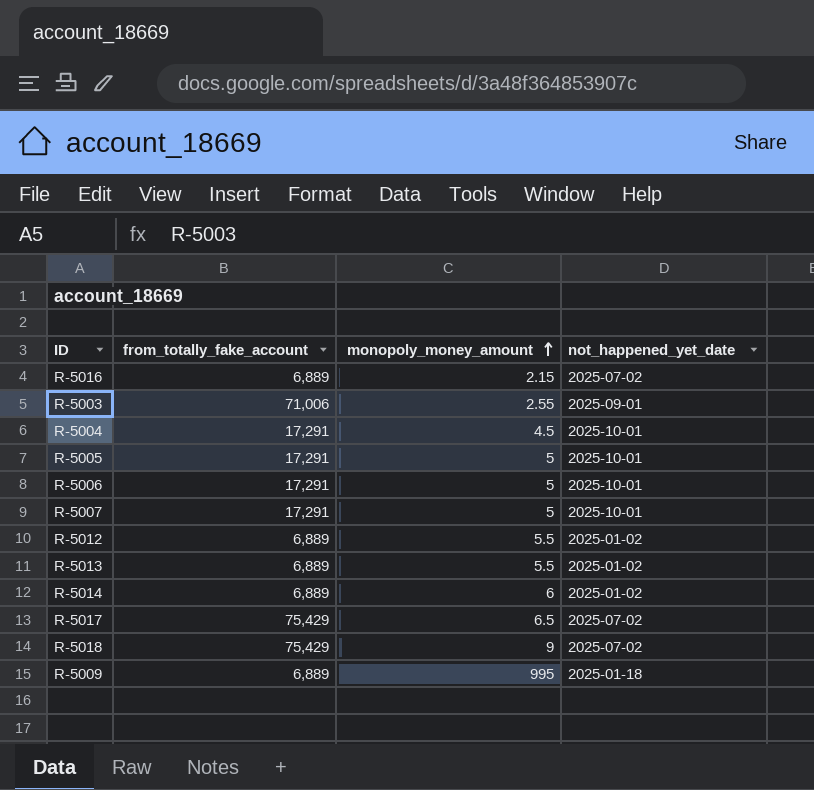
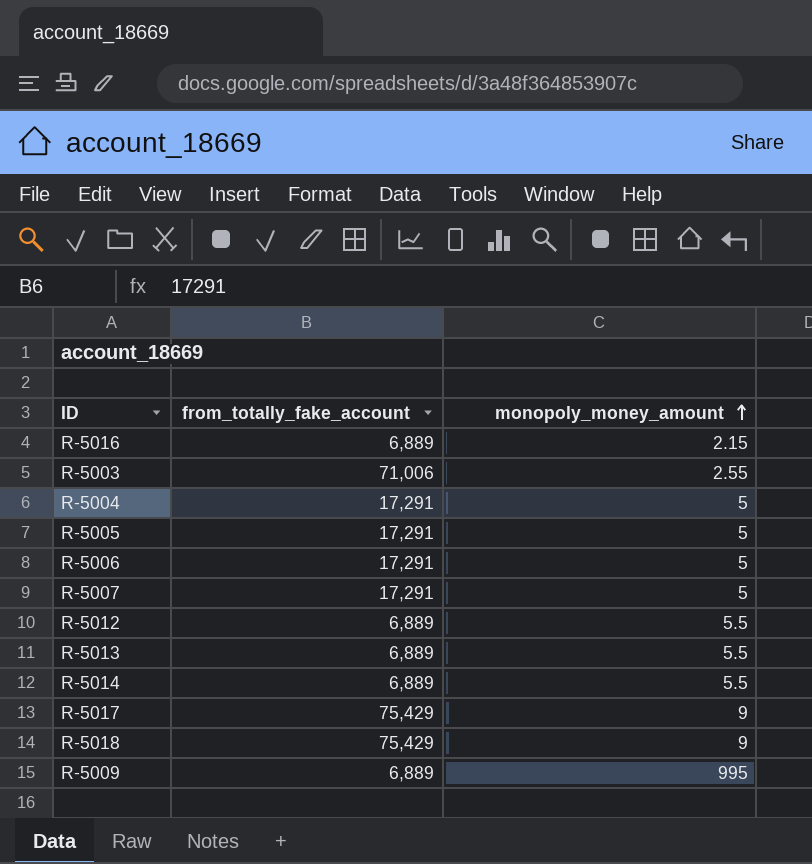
column not_happened_yet_date | position: 4 -> none
R-5004 | monopoly_money_amount: 4.5 -> 5
R-5014 | monopoly_money_amount: 6 -> 5.5
R-5017 | monopoly_money_amount: 6.5 -> 9

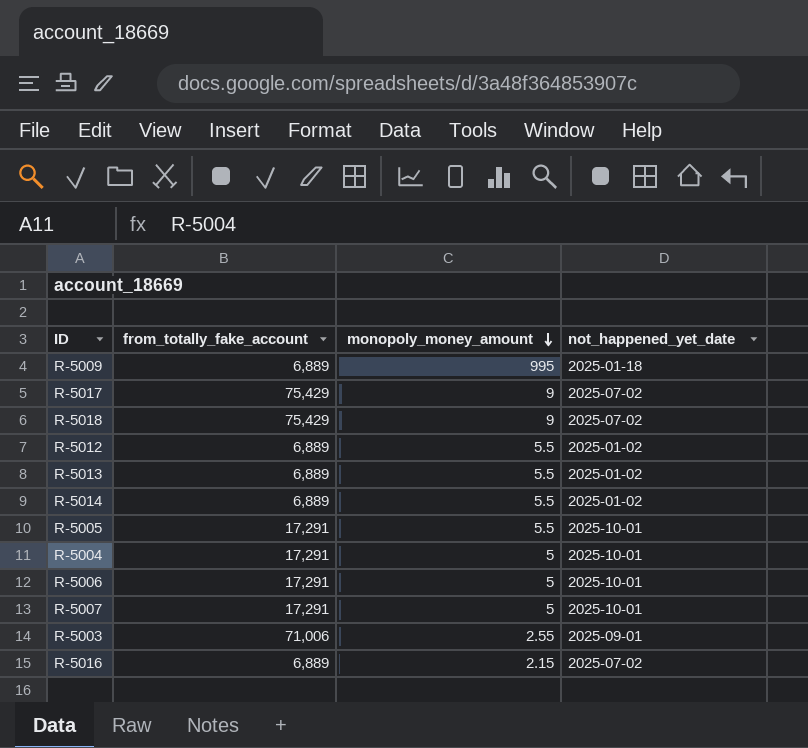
row order: monopoly_money_amount ascending -> monopoly_money_amount descending
column not_happened_yet_date | position: none -> 4
R-5005 | monopoly_money_amount: 5 -> 5.5

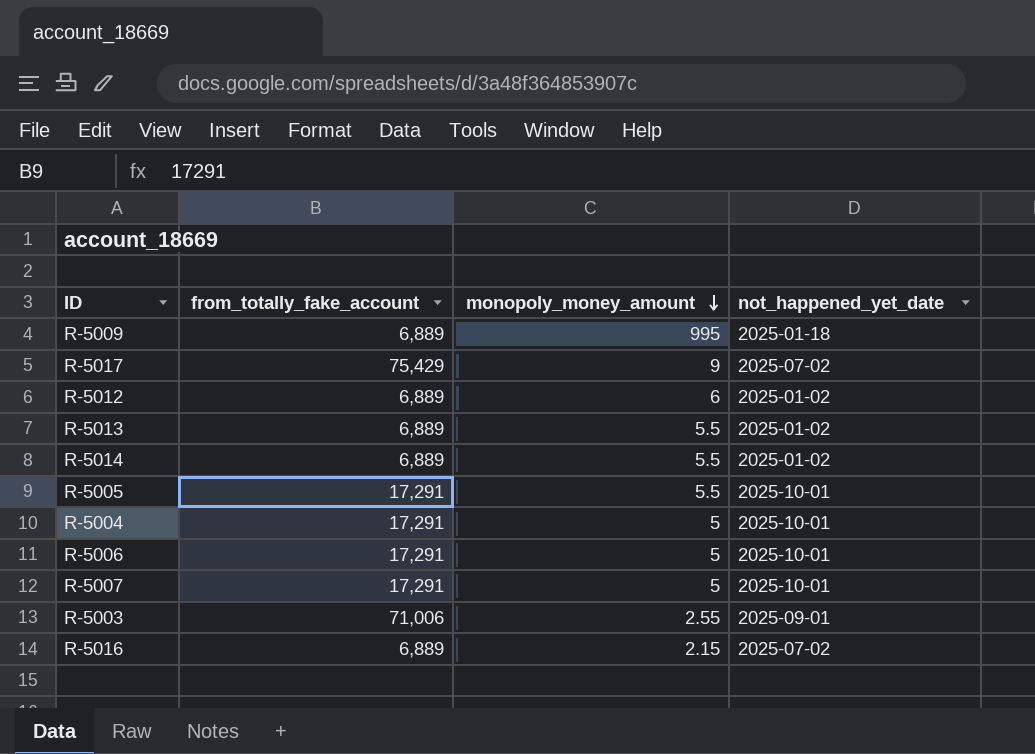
row R-5018: 75,429 | 9 | 2025-07-02 -> none
R-5012 | monopoly_money_amount: 5.5 -> 6

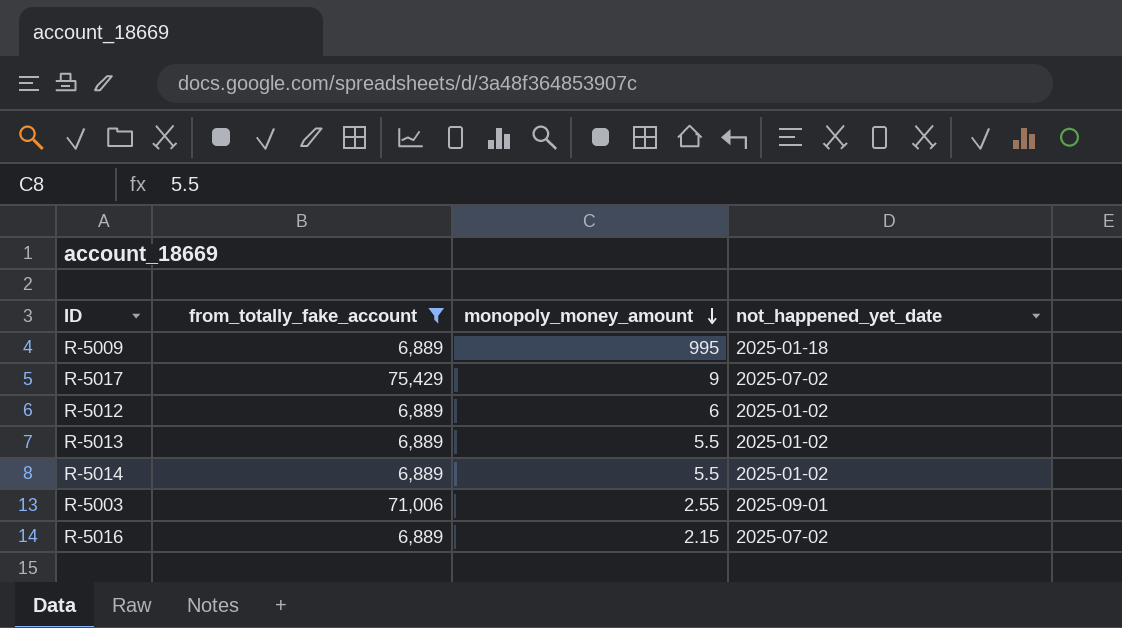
filter: none -> from_totally_fake_account != 17,291

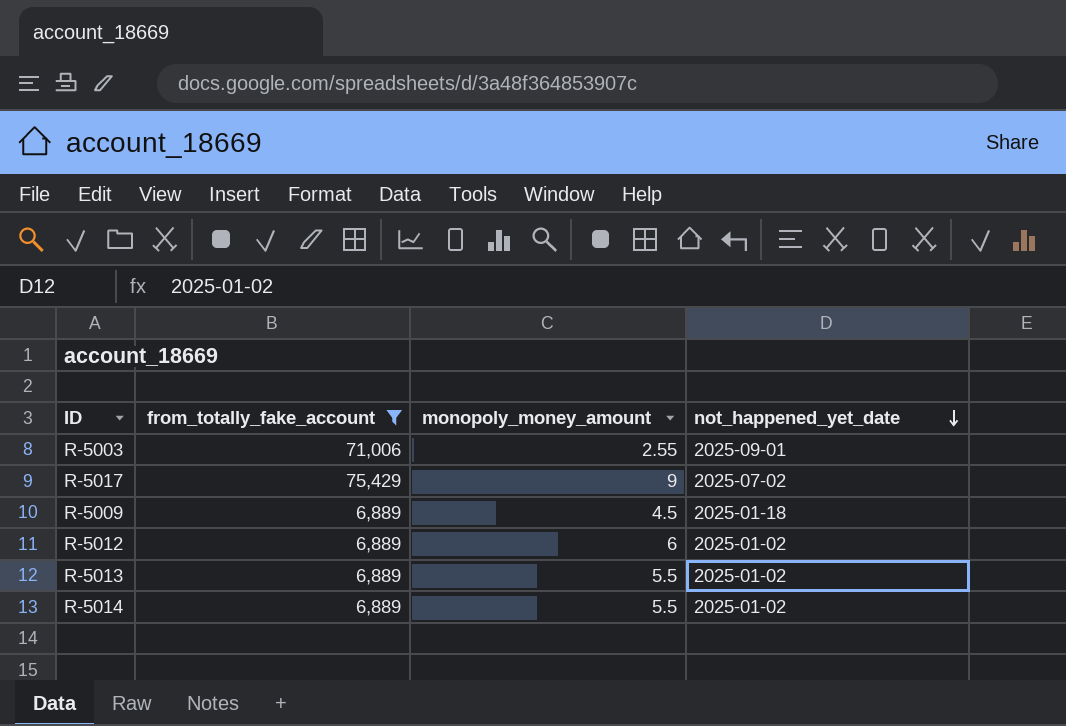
row order: monopoly_money_amount descending -> not_happened_yet_date descending
row R-5016: 6,889 | 2.15 | 2025-07-02 -> none
R-5009 | monopoly_money_amount: 995 -> 4.5

